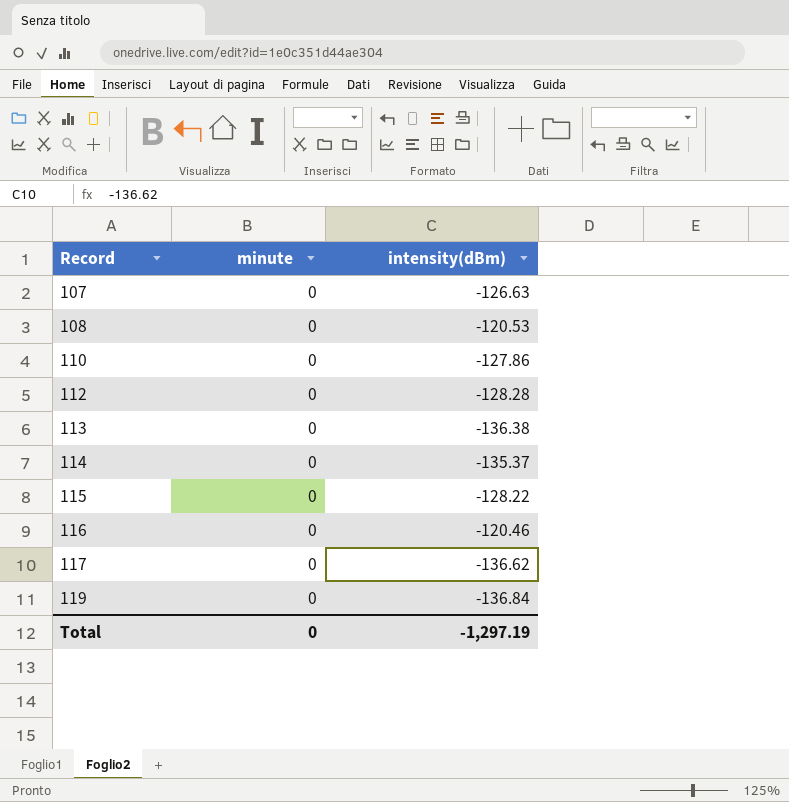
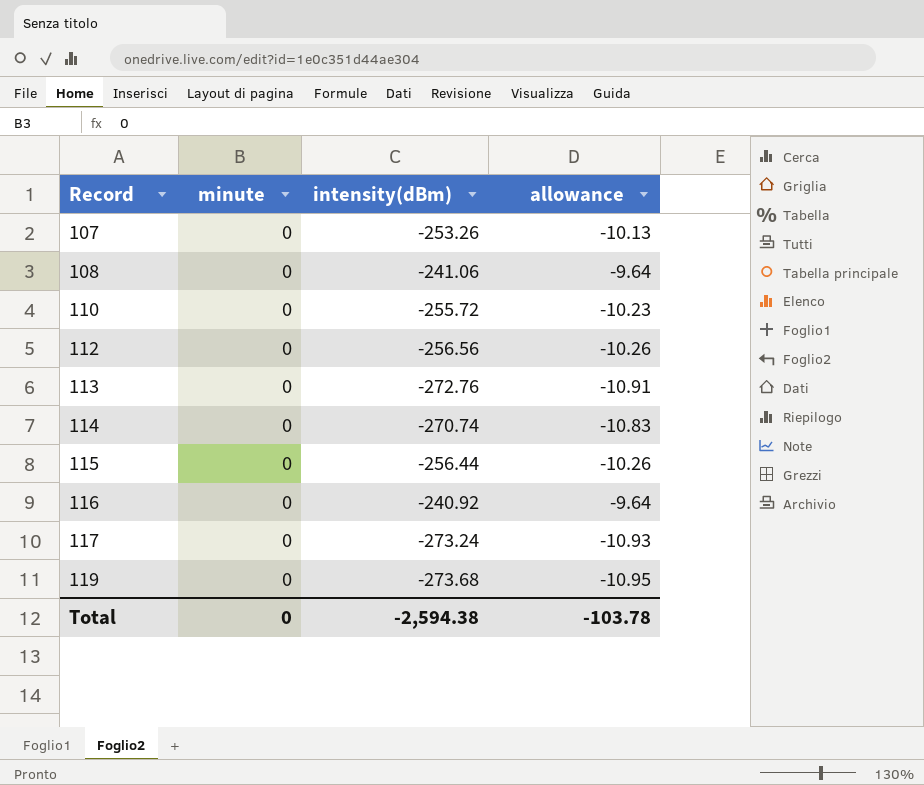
column allowance | formula: none -> [intensity(dBm)] * 0.04
107 | intensity(dBm): -126.63 -> -253.26
108 | intensity(dBm): -120.53 -> -241.06
110 | intensity(dBm): -127.86 -> -255.72
112 | intensity(dBm): -128.28 -> -256.56
113 | intensity(dBm): -136.38 -> -272.76
114 | intensity(dBm): -135.37 -> -270.74
115 | intensity(dBm): -128.22 -> -256.44
116 | intensity(dBm): -120.46 -> -240.92
117 | intensity(dBm): -136.62 -> -273.24
119 | intensity(dBm): -136.84 -> -273.68
Total | intensity(dBm): -1,297.19 -> -2,594.38

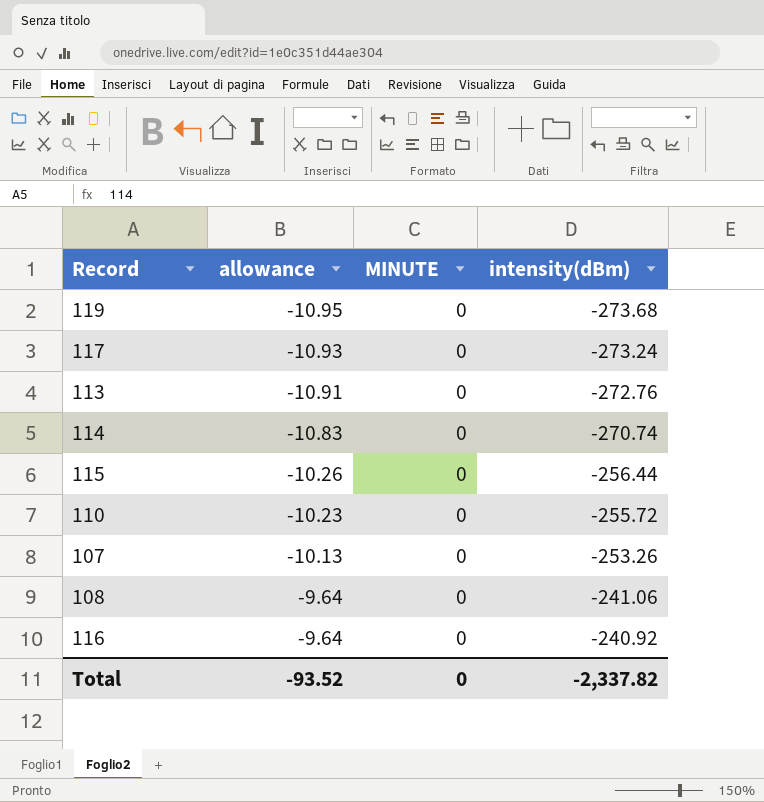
row order: Record ascending -> allowance ascending
column allowance | position: 4 -> 2
column name: minute -> MINUTE
row 112: 0 | -256.56 | -10.26 -> none
Total | allowance: -103.78 -> -93.52
Total | intensity(dBm): -2,594.38 -> -2,337.82

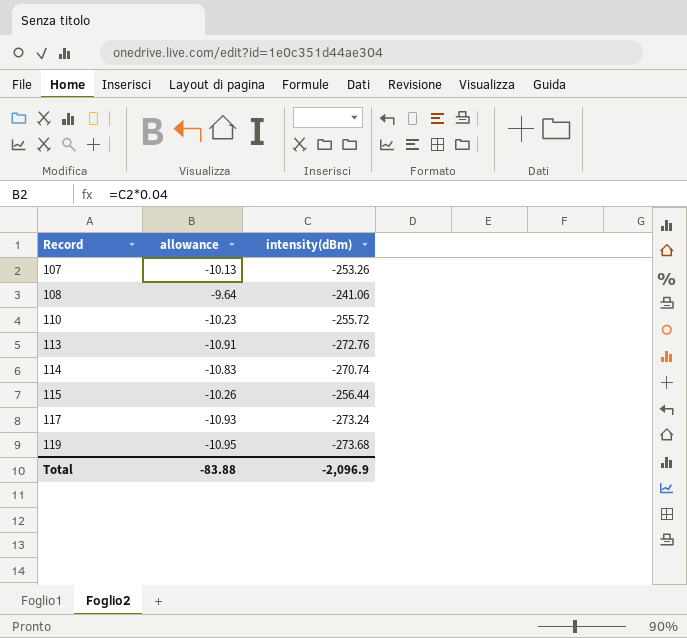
row order: allowance ascending -> Record ascending
column MINUTE | position: 3 -> none
row 116: -9.64 | 0 | -240.92 -> none
Total | allowance: -93.52 -> -83.88
Total | intensity(dBm): -2,337.82 -> -2,096.9

